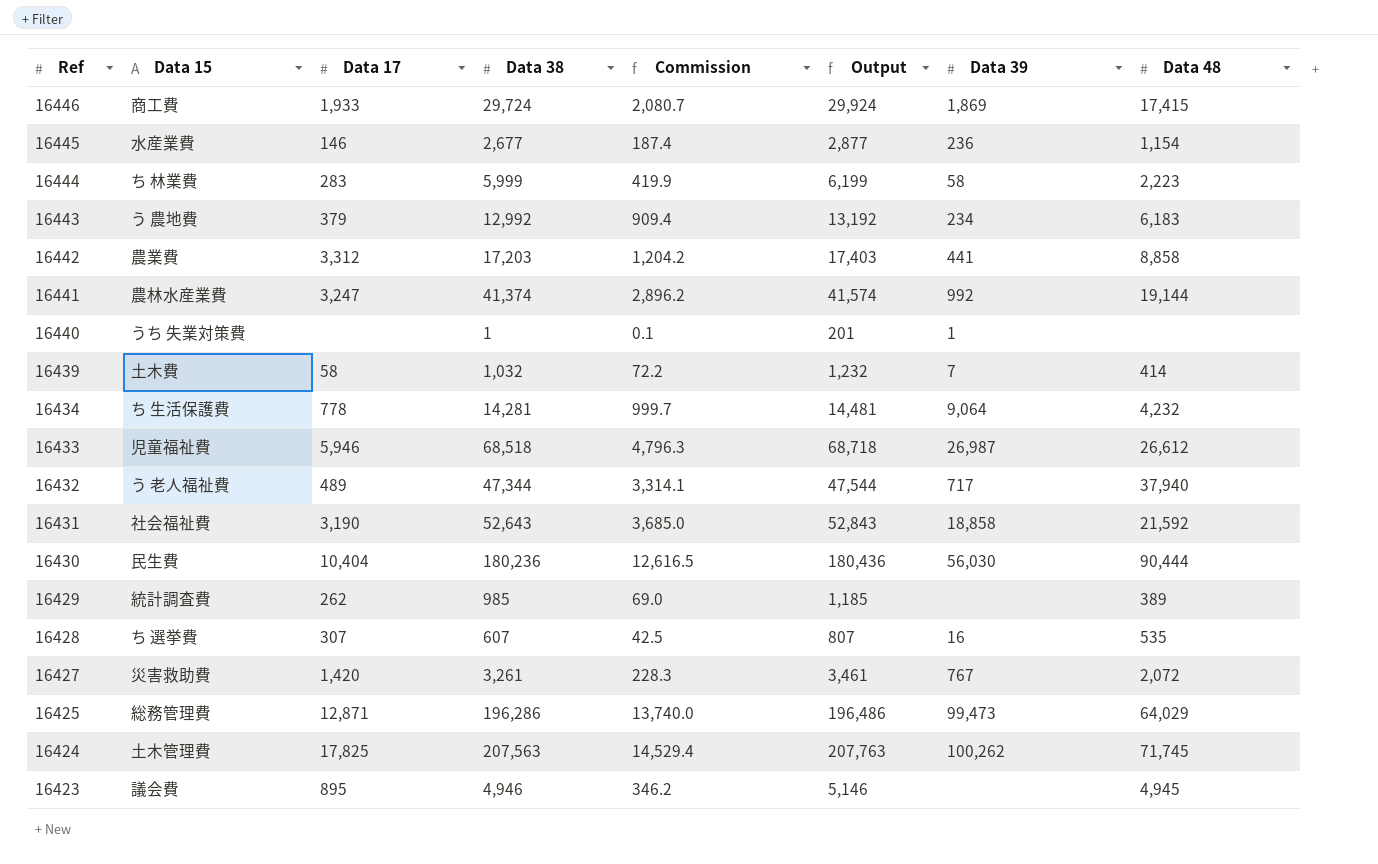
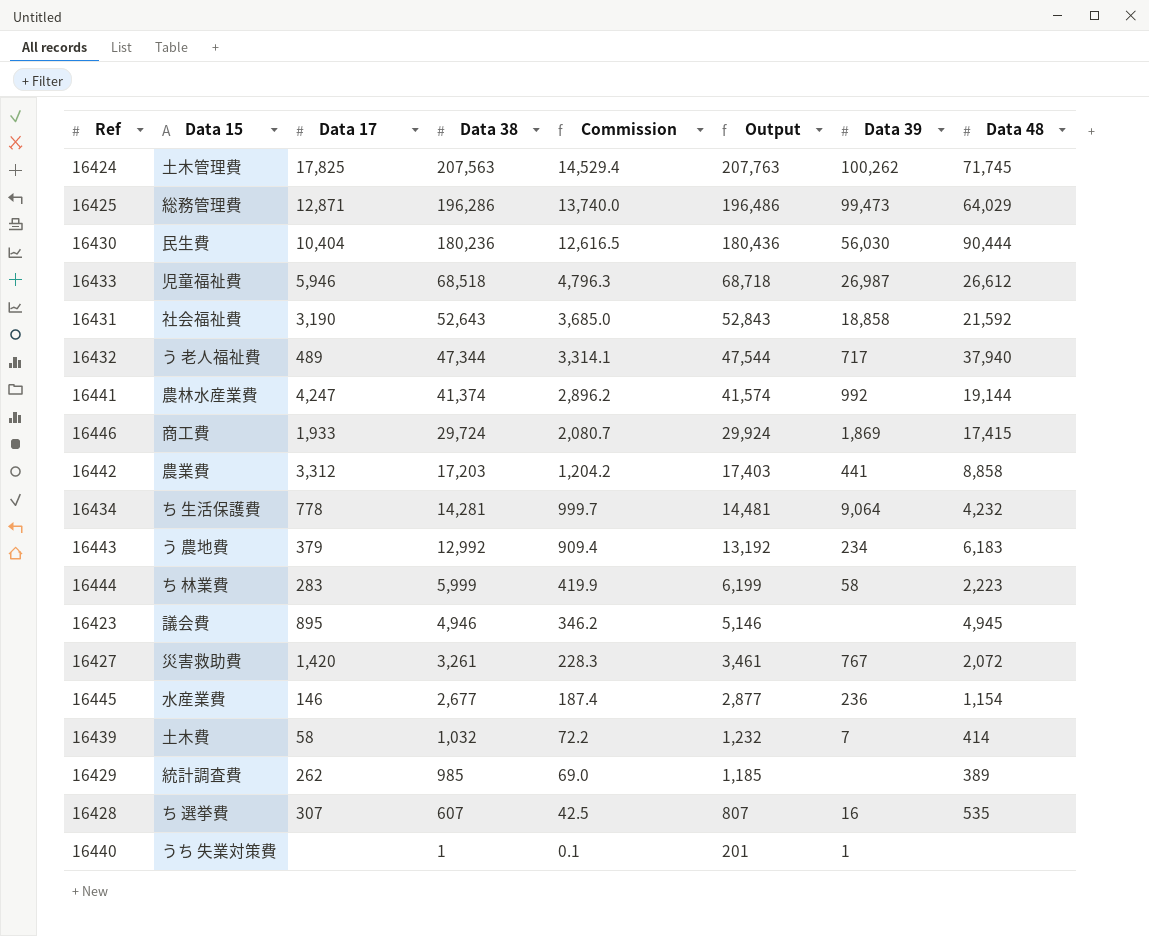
row order: Ref descending -> Data 38 descending
16441 | Data 17: 3,247 -> 4,247

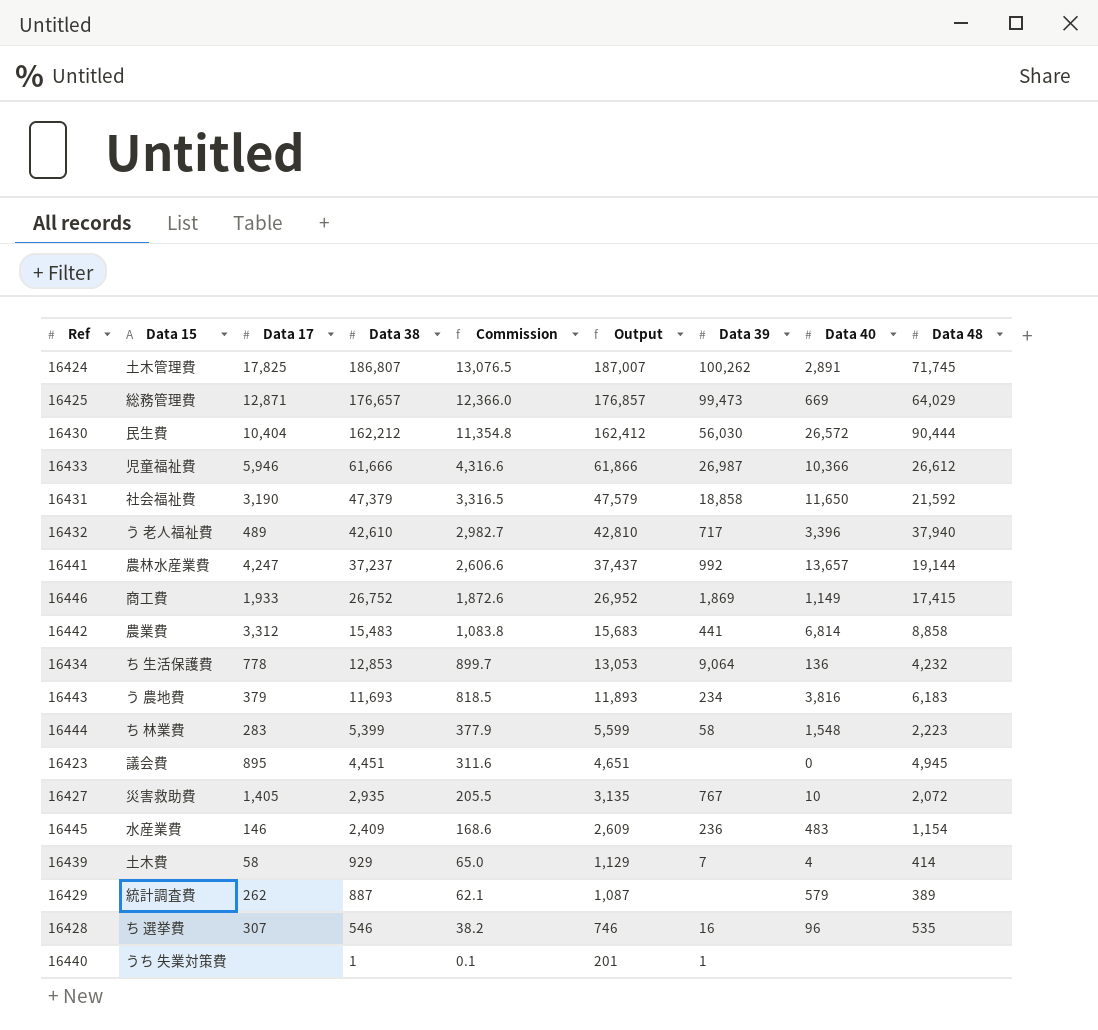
column Data 40 | position: none -> 8
16424 | Data 38: 207,563 -> 186,807
16424 | Commission: 14,529.4 -> 13,076.5
16424 | Output: 207,763 -> 187,007
16425 | Data 38: 196,286 -> 176,657
16425 | Commission: 13,740.0 -> 12,366.0
16425 | Output: 196,486 -> 176,857
16430 | Data 38: 180,236 -> 162,212
16430 | Commission: 12,616.5 -> 11,354.8
16430 | Output: 180,436 -> 162,412
16433 | Data 38: 68,518 -> 61,666
16433 | Commission: 4,796.3 -> 4,316.6
16433 | Output: 68,718 -> 61,866
16431 | Data 38: 52,643 -> 47,379
16431 | Commission: 3,685.0 -> 3,316.5
16431 | Output: 52,843 -> 47,579
16432 | Data 38: 47,344 -> 42,610
16432 | Commission: 3,314.1 -> 2,982.7
16432 | Output: 47,544 -> 42,810
16441 | Data 38: 41,374 -> 37,237
16441 | Commission: 2,896.2 -> 2,606.6
16441 | Output: 41,574 -> 37,437
16446 | Data 38: 29,724 -> 26,752
16446 | Commission: 2,080.7 -> 1,872.6
16446 | Output: 29,924 -> 26,952
16442 | Data 38: 17,203 -> 15,483
16442 | Commission: 1,204.2 -> 1,083.8
16442 | Output: 17,403 -> 15,683
16434 | Data 38: 14,281 -> 12,853
16434 | Commission: 999.7 -> 899.7
16434 | Output: 14,481 -> 13,053
16443 | Data 38: 12,992 -> 11,693
16443 | Commission: 909.4 -> 818.5
16443 | Output: 13,192 -> 11,893
16444 | Data 38: 5,999 -> 5,399
16444 | Commission: 419.9 -> 377.9
16444 | Output: 6,199 -> 5,599
16423 | Data 38: 4,946 -> 4,451
16423 | Commission: 346.2 -> 311.6
16423 | Output: 5,146 -> 4,651
16427 | Data 17: 1,420 -> 1,405
16427 | Data 38: 3,261 -> 2,935
16427 | Commission: 228.3 -> 205.5
16427 | Output: 3,461 -> 3,135
16445 | Data 38: 2,677 -> 2,409
16445 | Commission: 187.4 -> 168.6
16445 | Output: 2,877 -> 2,609
16439 | Data 38: 1,032 -> 929
16439 | Commission: 72.2 -> 65.0
16439 | Output: 1,232 -> 1,129
16429 | Data 38: 985 -> 887
16429 | Commission: 69.0 -> 62.1
16429 | Output: 1,185 -> 1,087
16428 | Data 38: 607 -> 546
16428 | Commission: 42.5 -> 38.2
16428 | Output: 807 -> 746

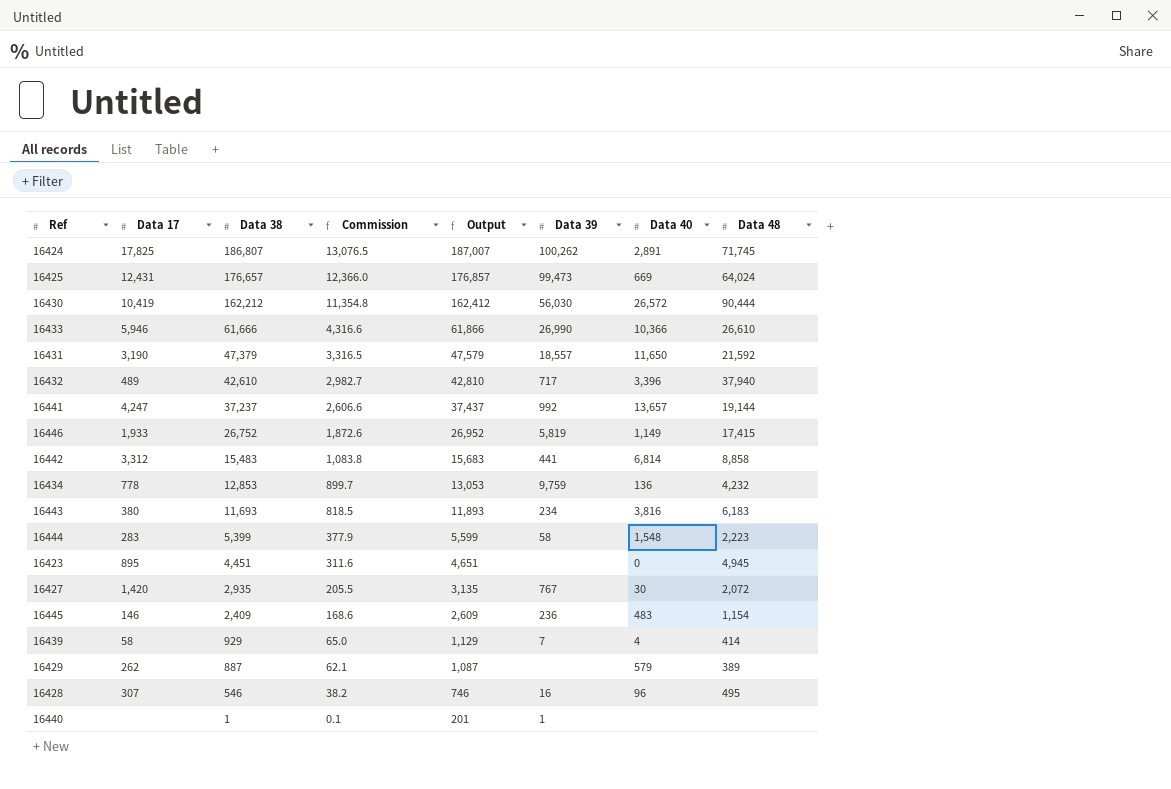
column Data 15 | position: 2 -> none
16425 | Data 17: 12,871 -> 12,431
16425 | Data 48: 64,029 -> 64,024
16430 | Data 17: 10,404 -> 10,419
16433 | Data 39: 26,987 -> 26,990
16433 | Data 48: 26,612 -> 26,610
16431 | Data 39: 18,858 -> 18,557
16446 | Data 39: 1,869 -> 5,819
16434 | Data 39: 9,064 -> 9,759
16443 | Data 17: 379 -> 380
16427 | Data 17: 1,405 -> 1,420
16427 | Data 40: 10 -> 30
16428 | Data 48: 535 -> 495

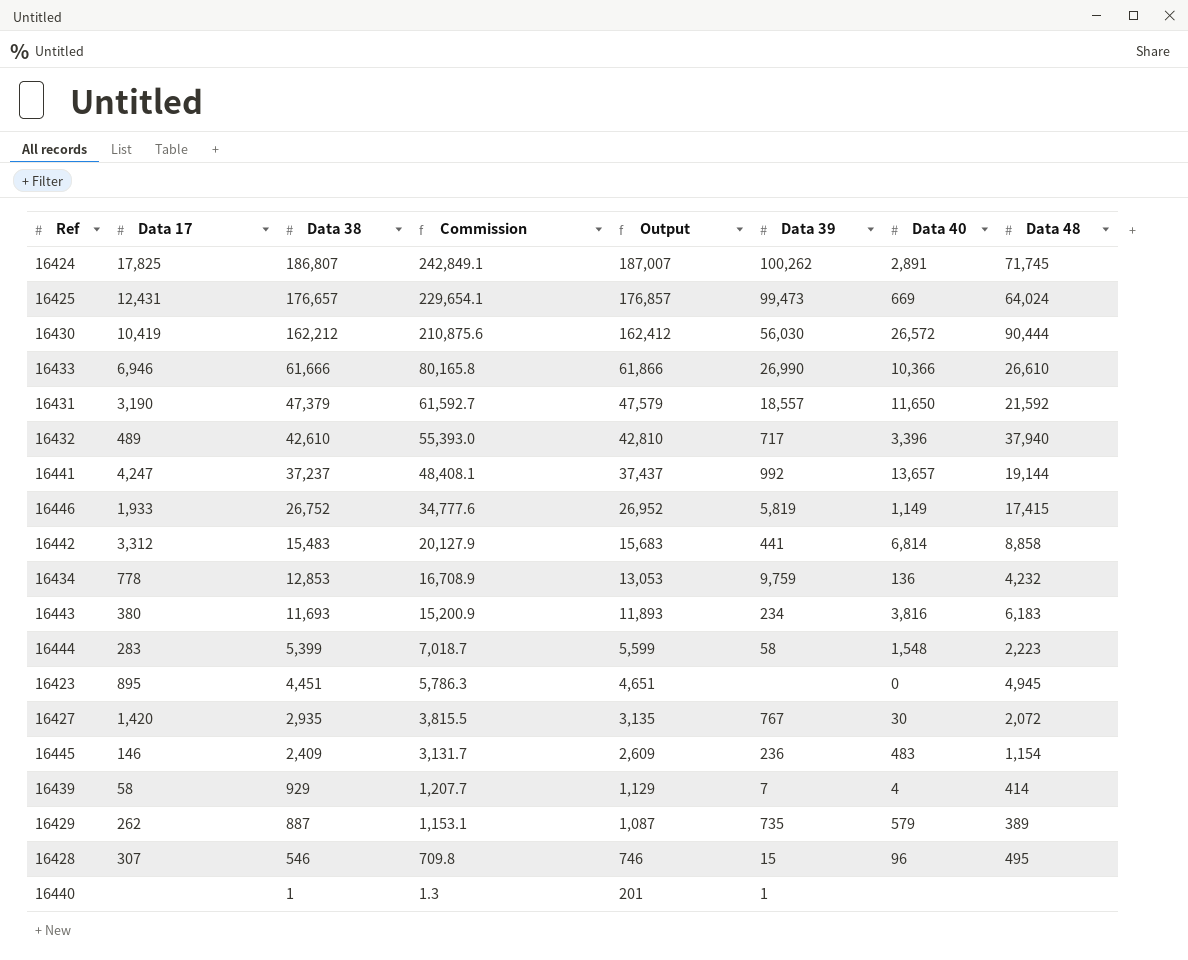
column Commission | formula: [Data 38] * 0.07 -> [Data 38] * 1.3
16433 | Data 17: 5,946 -> 6,946
16429 | Data 39: none -> 735
16428 | Data 39: 16 -> 15

